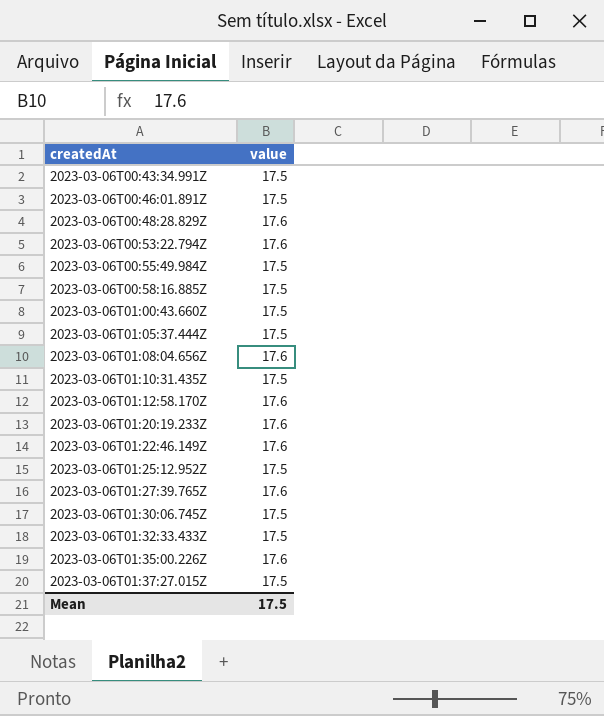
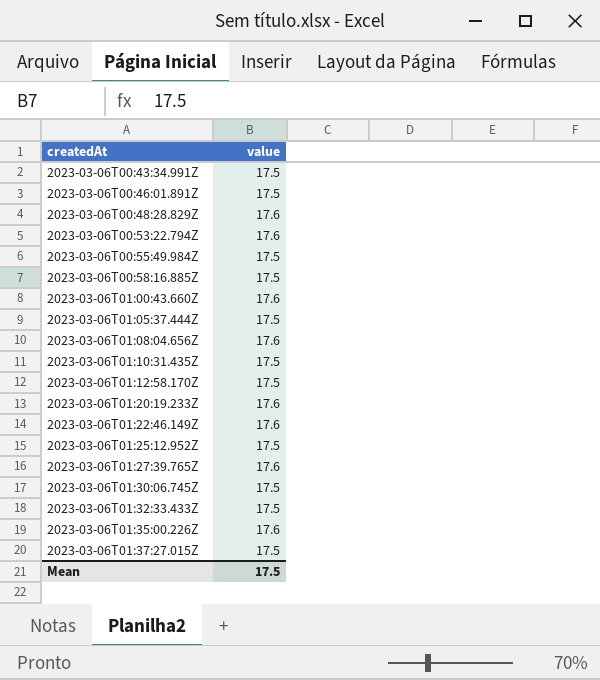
2023-03-06T01:00:43.660Z | value: 17.5 -> 17.6
2023-03-06T01:12:58.170Z | value: 17.6 -> 17.5

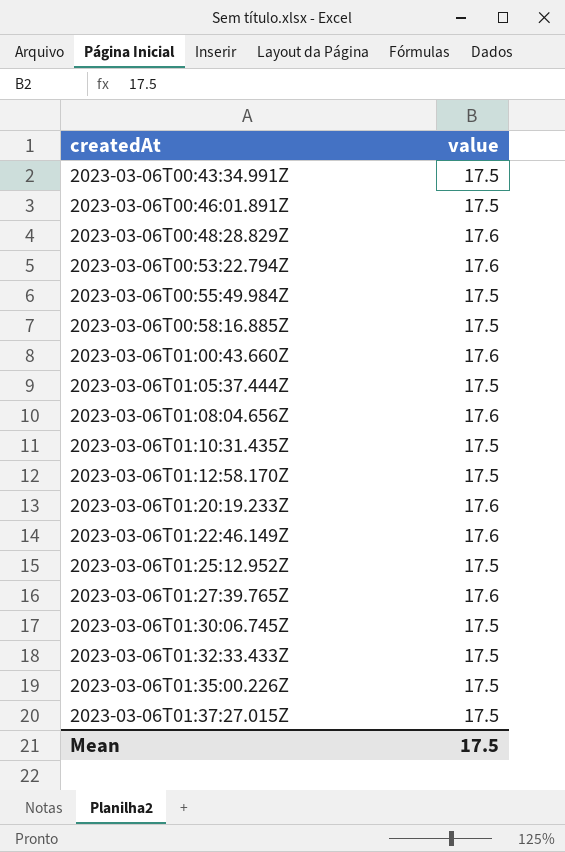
2023-03-06T01:35:00.226Z | value: 17.6 -> 17.5

